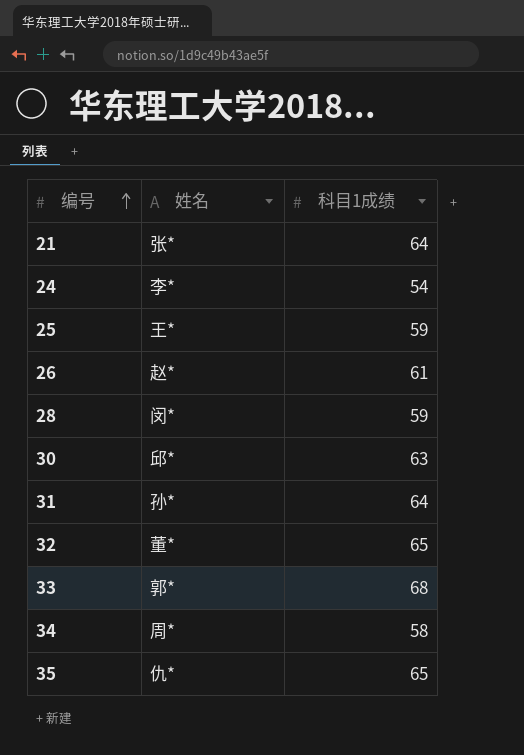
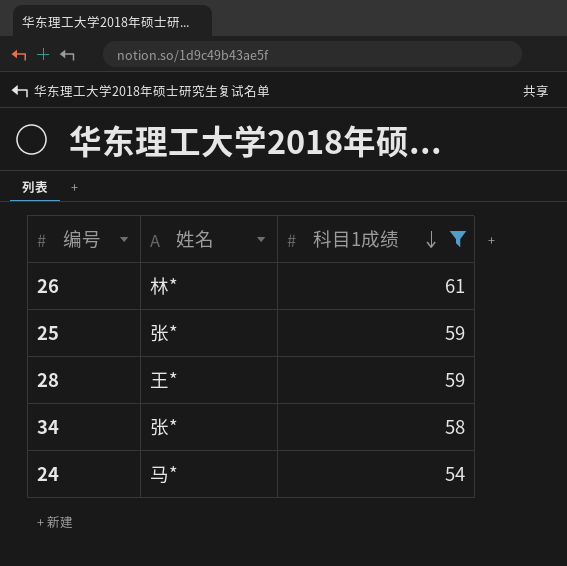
filter: none -> 科目1成绩 <= 61
row order: 编号 ascending -> 科目1成绩 descending
26 | 姓名: 赵* -> 林*
25 | 姓名: 王* -> 张*
28 | 姓名: 闵* -> 王*
34 | 姓名: 周* -> 张*
24 | 姓名: 李* -> 马*

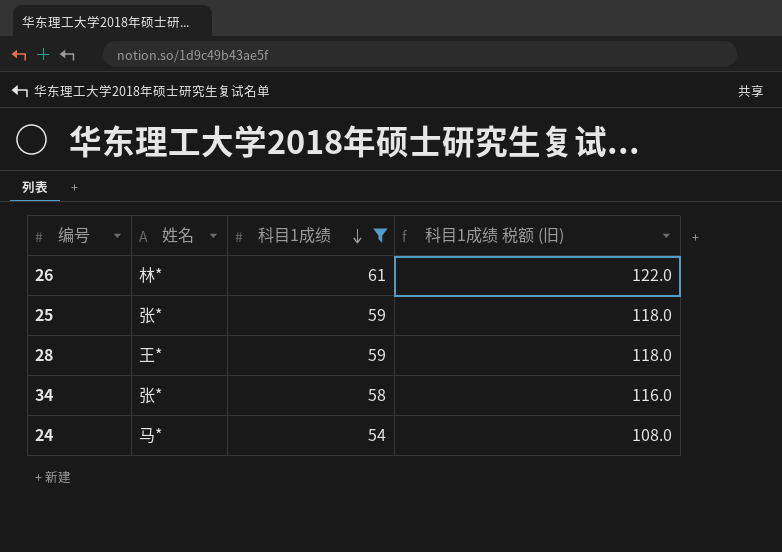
column 科目1成绩 税额 (旧) | formula: none -> [科目1成绩] * 2

